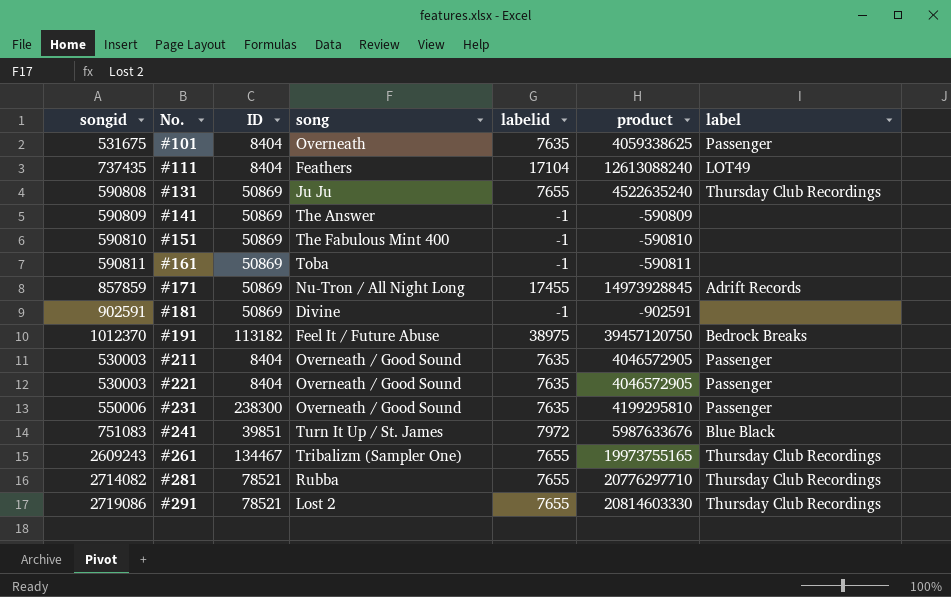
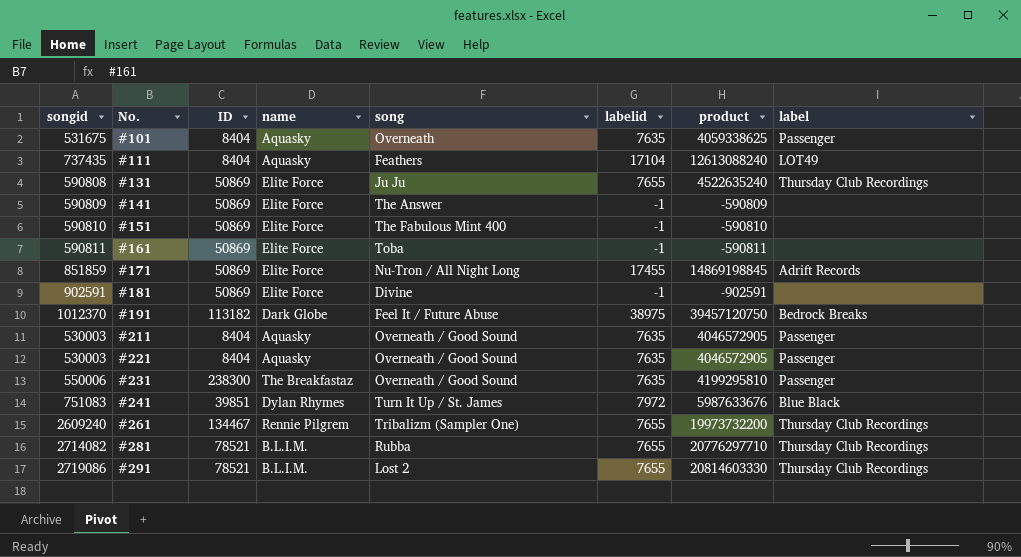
column name | position: none -> 4
#171 | songid: 857859 -> 851859
#171 | product: 14973928845 -> 14869198845
#261 | songid: 2609243 -> 2609240
#261 | product: 19973755165 -> 19973732200

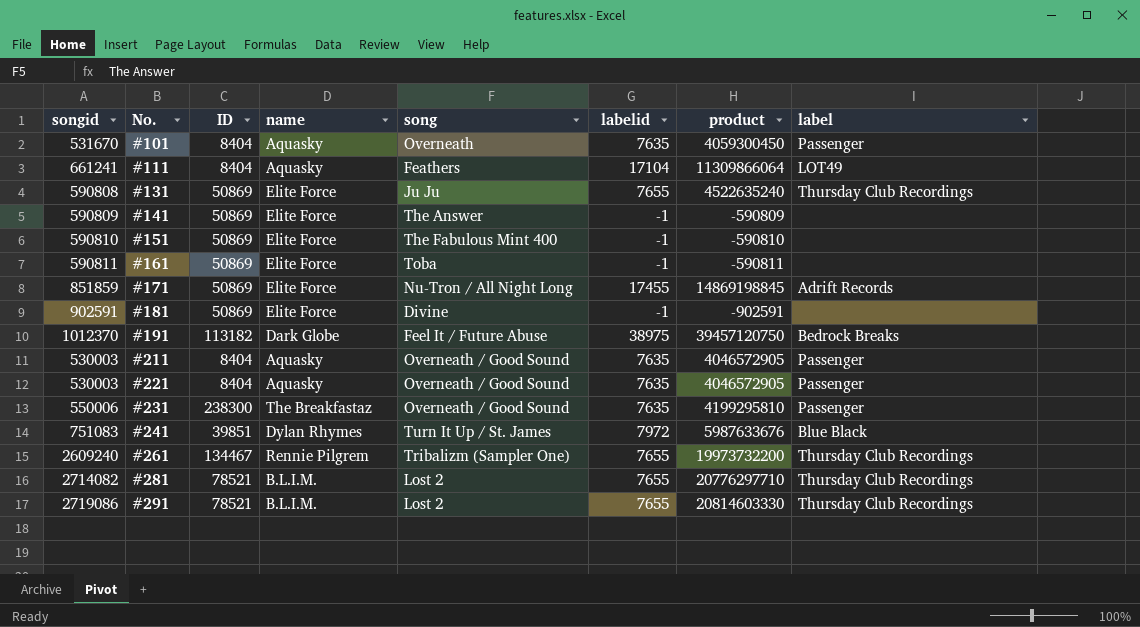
#101 | songid: 531675 -> 531670
#101 | product: 4059338625 -> 4059300450
#111 | songid: 737435 -> 661241
#111 | product: 12613088240 -> 11309866064
#281 | song: Rubba -> Lost 2

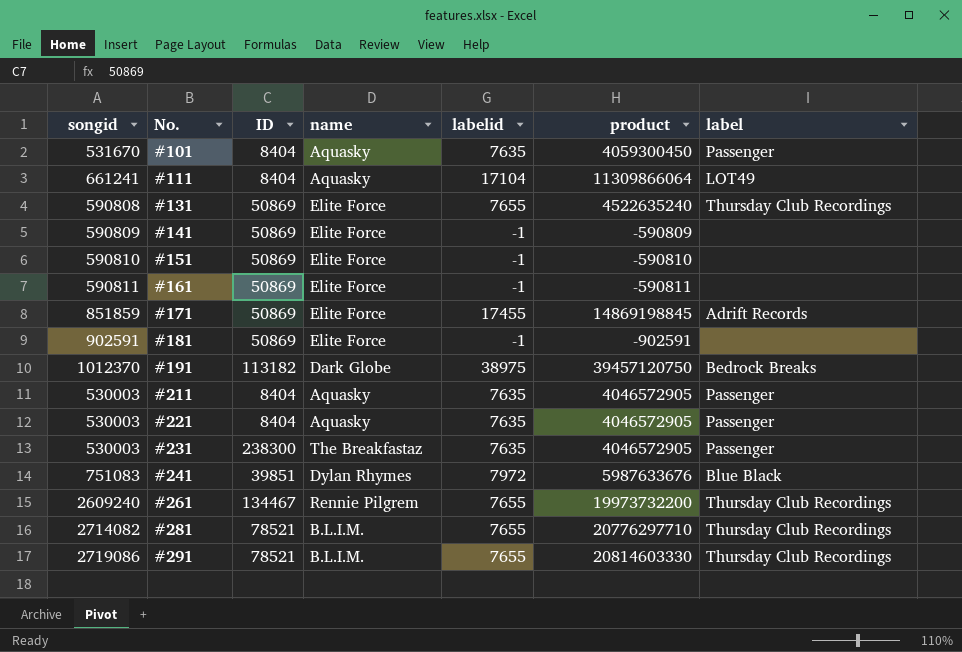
column song | position: 5 -> none
#231 | songid: 550006 -> 530003
#231 | product: 4199295810 -> 4046572905

